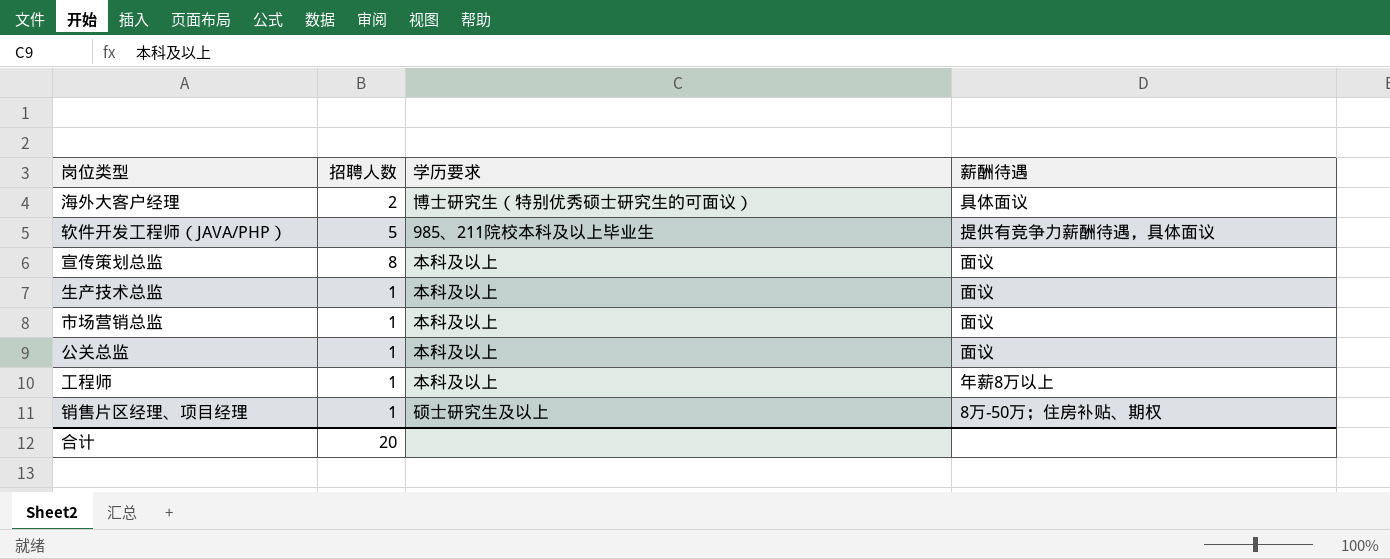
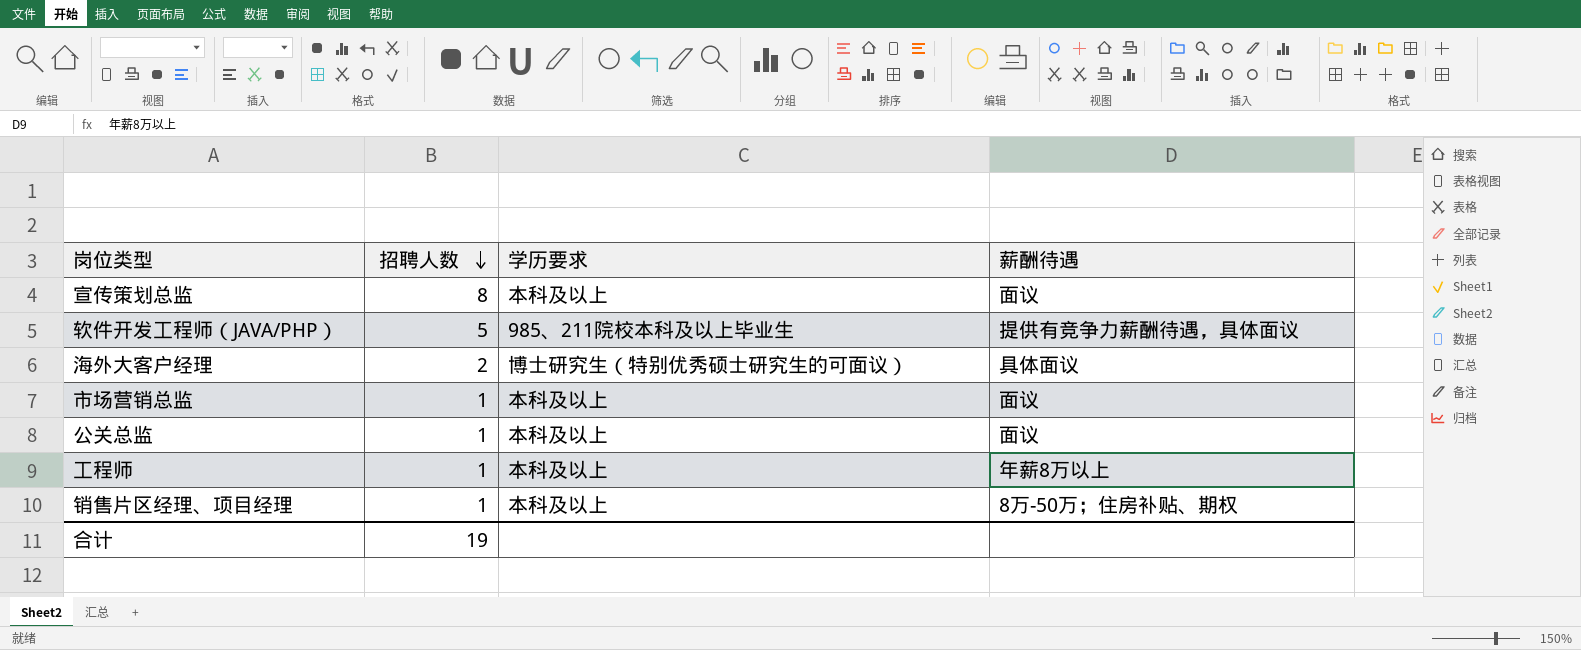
row order: none -> 招聘人数 descending
row 生产技术总监: 1 | 本科及以上 | 面议 -> none
销售片区经理、项目经理 | 学历要求: 硕士研究生及以上 -> 本科及以上
合计 | 招聘人数: 20 -> 19

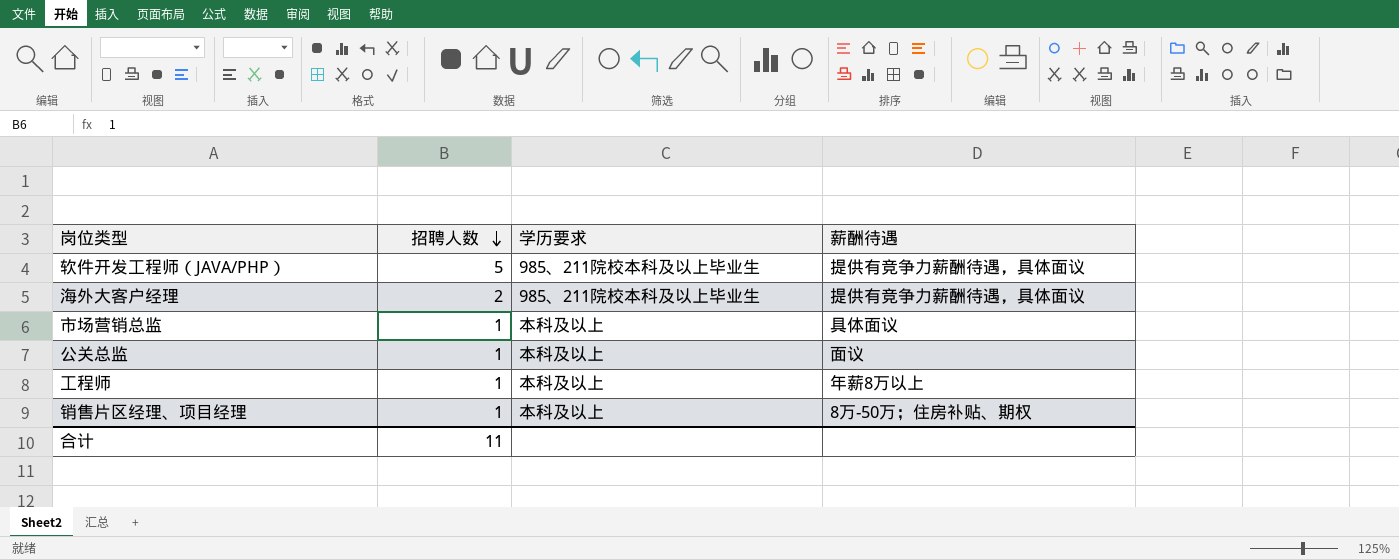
row 宣传策划总监: 8 | 本科及以上 | 面议 -> none
海外大客户经理 | 学历要求: 博士研究生（特别优秀硕士研究生的可面议） -> 985、211院校本科及以上毕业生
海外大客户经理 | 薪酬待遇: 具体面议 -> 提供有竞争力薪酬待遇，具体面议
市场营销总监 | 薪酬待遇: 面议 -> 具体面议
合计 | 招聘人数: 19 -> 11

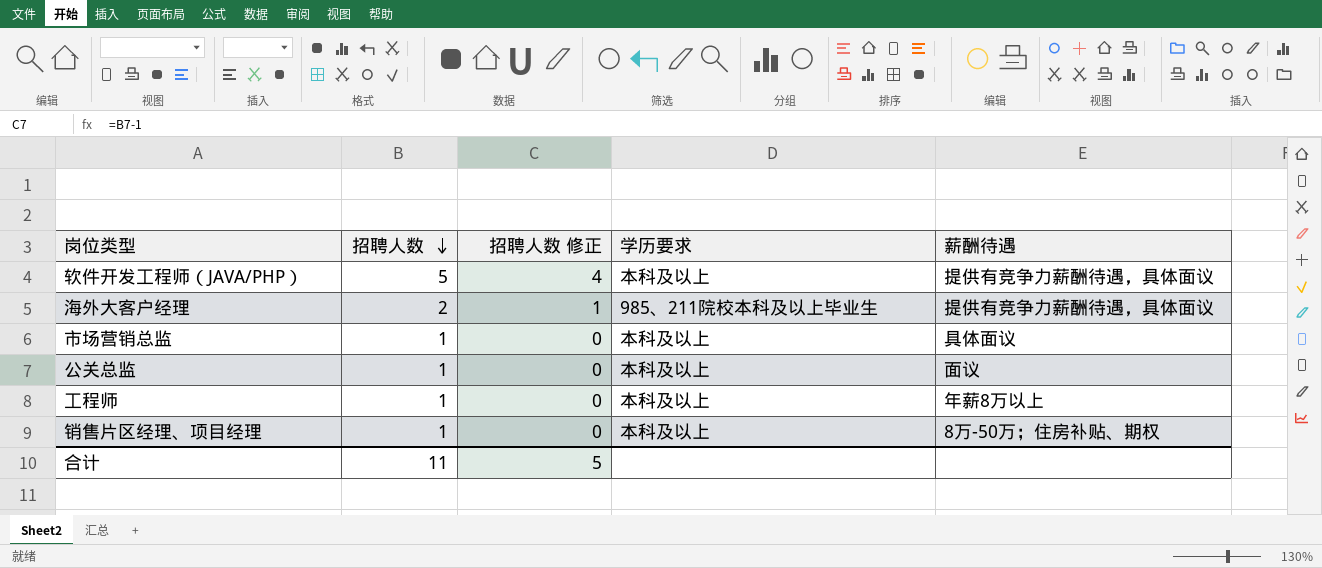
column 招聘人数 修正 | formula: none -> [招聘人数] - 1
软件开发工程师（JAVA/PHP） | 学历要求: 985、211院校本科及以上毕业生 -> 本科及以上

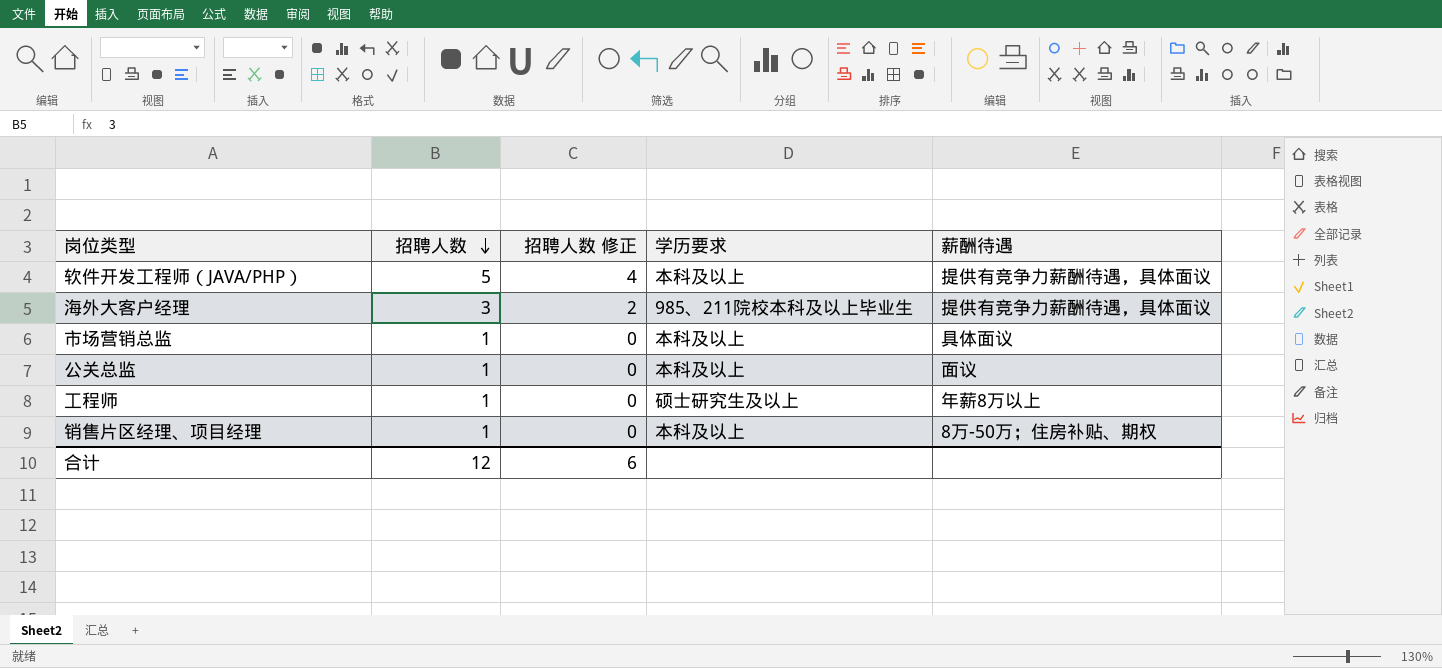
海外大客户经理 | 招聘人数: 2 -> 3
海外大客户经理 | 招聘人数 修正: 1 -> 2
工程师 | 学历要求: 本科及以上 -> 硕士研究生及以上
合计 | 招聘人数: 11 -> 12
合计 | 招聘人数 修正: 5 -> 6

